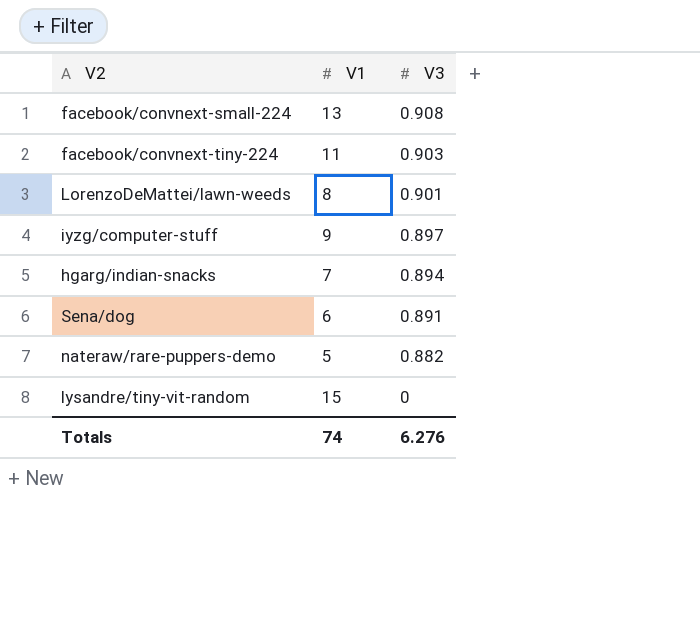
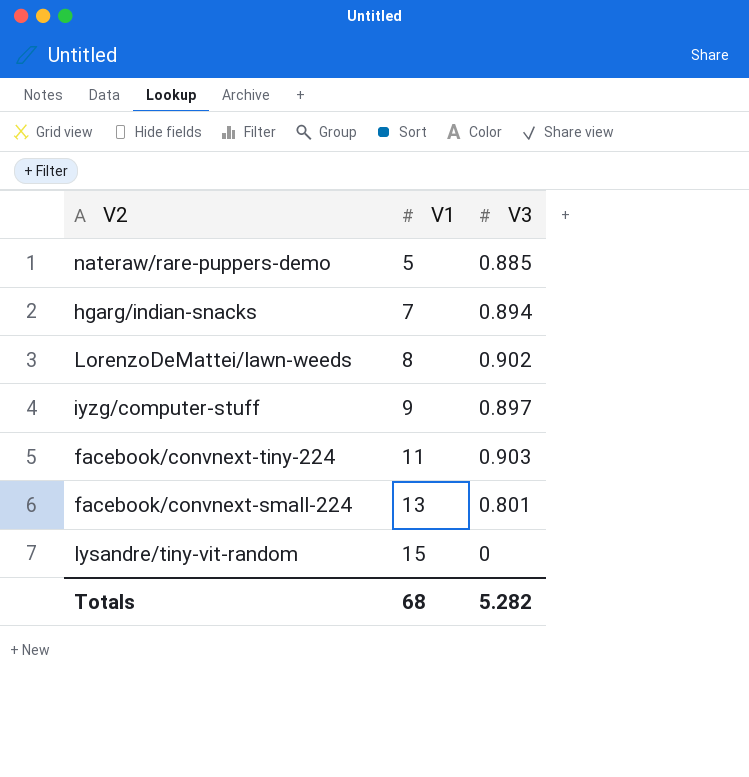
row order: V3 descending -> V1 ascending
row Sena/dog: 6 | 0.891 -> none
nateraw/rare-puppers-demo | V3: 0.882 -> 0.885
LorenzoDeMattei/lawn-weeds | V3: 0.901 -> 0.902
facebook/convnext-small-224 | V3: 0.908 -> 0.801
Totals | V1: 74 -> 68
Totals | V3: 6.276 -> 5.282

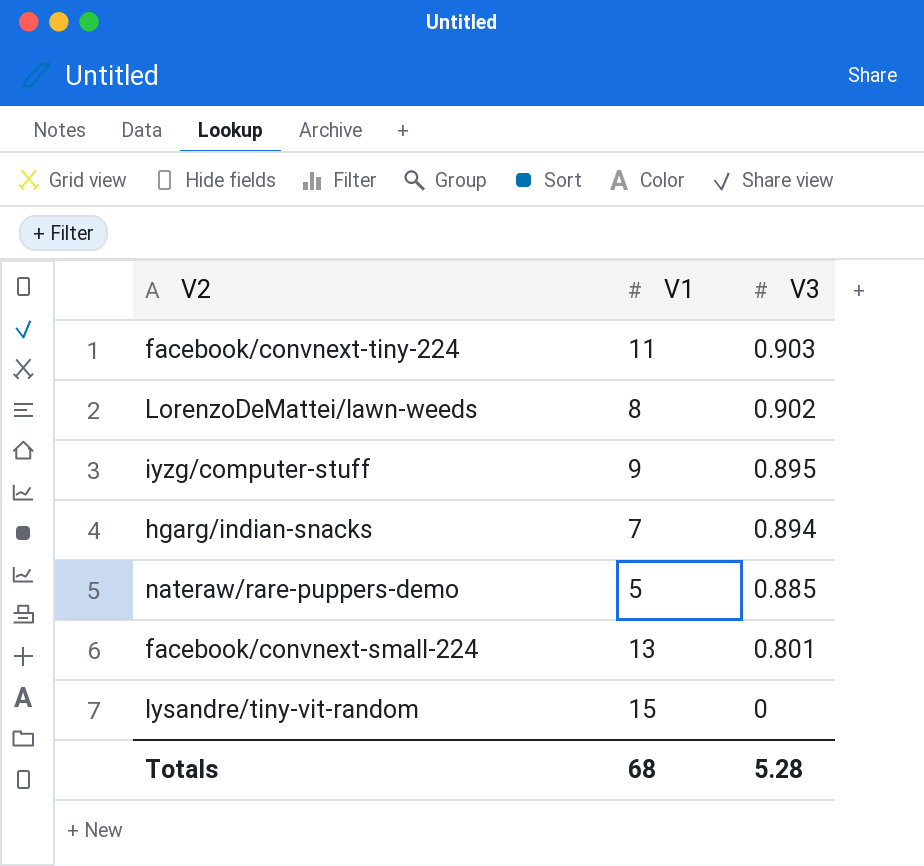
row order: V1 ascending -> V3 descending
iyzg/computer-stuff | V3: 0.897 -> 0.895
Totals | V3: 5.282 -> 5.28

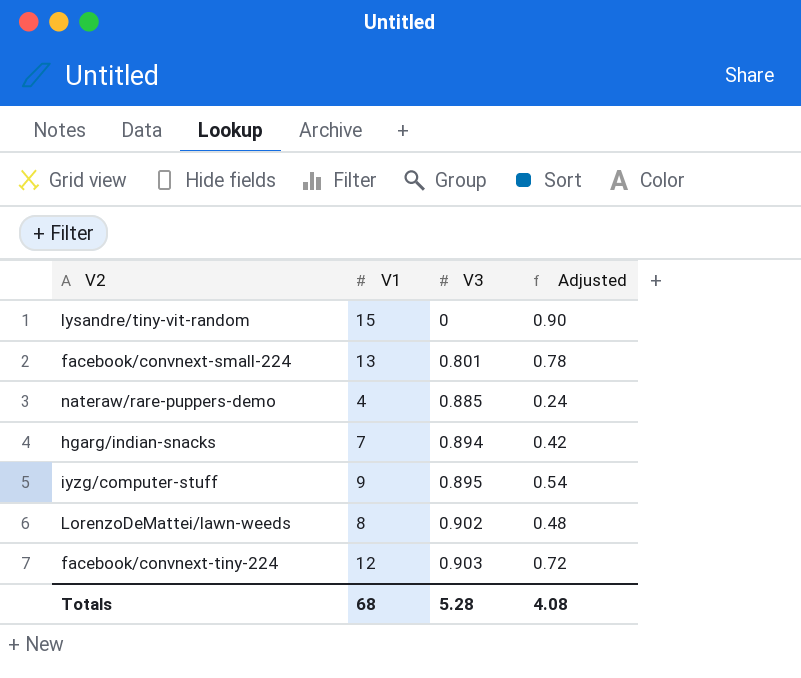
row order: V3 descending -> V3 ascending
column Adjusted | formula: none -> [V1] * 0.06
nateraw/rare-puppers-demo | V1: 5 -> 4
facebook/convnext-tiny-224 | V1: 11 -> 12

